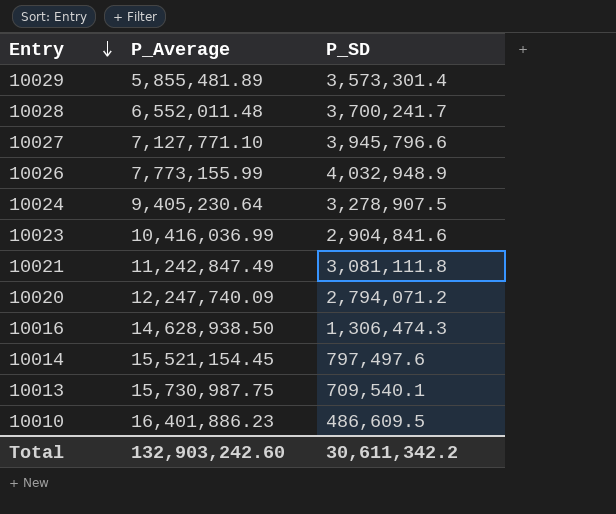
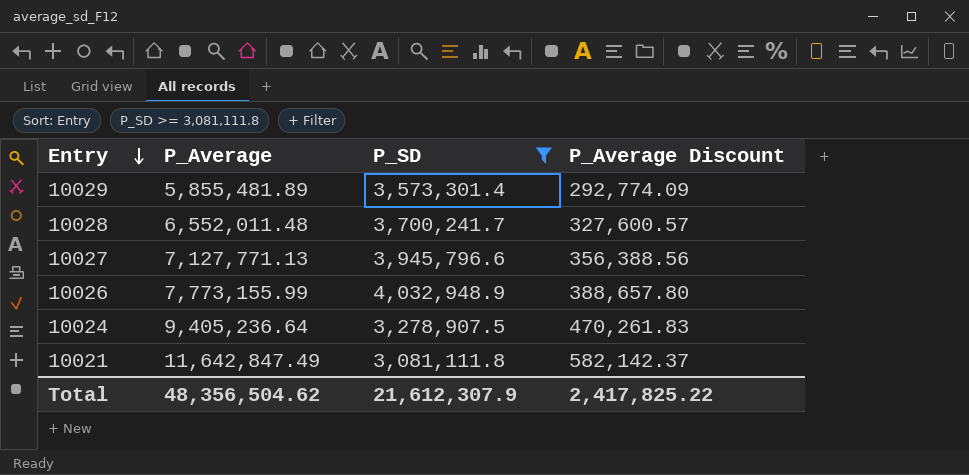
filter: none -> P_SD >= 3,081,111.8
column P_Average Discount | formula: none -> [P_Average] * 0.05
10027 | P_Average: 7,127,771.10 -> 7,127,771.13
10024 | P_Average: 9,405,230.64 -> 9,405,236.64
10021 | P_Average: 11,242,847.49 -> 11,642,847.49
Total | P_Average: 132,903,242.60 -> 48,356,504.62
Total | P_SD: 30,611,342.2 -> 21,612,307.9

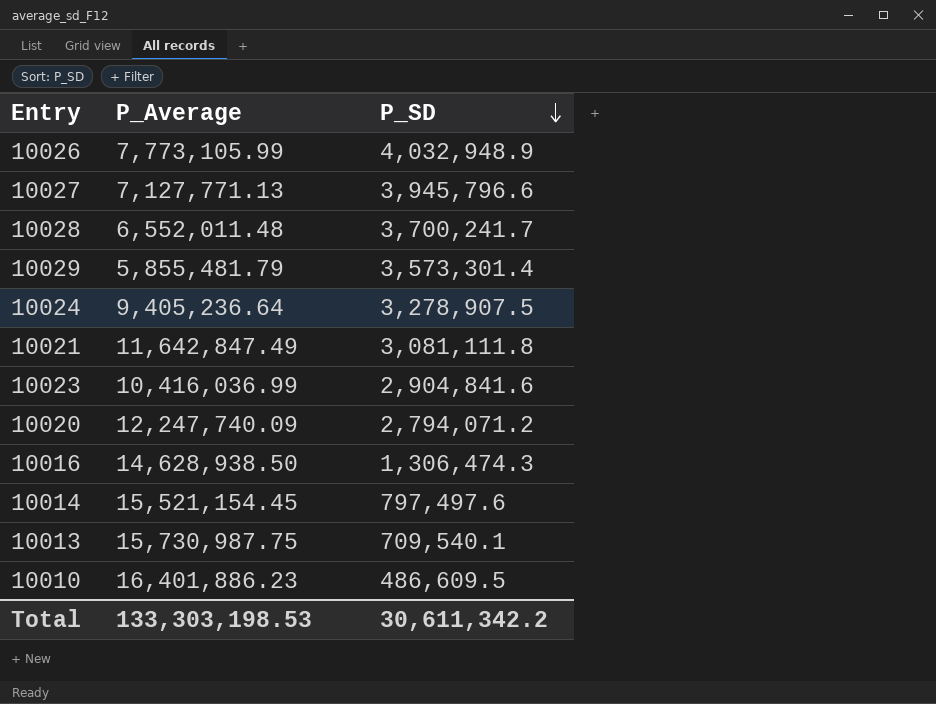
filter: P_SD >= 3,081,111.8 -> none
row order: Entry descending -> P_SD descending
column P_Average Discount | formula: [P_Average] * 0.05 -> none
10026 | P_Average: 7,773,155.99 -> 7,773,105.99
10029 | P_Average: 5,855,481.89 -> 5,855,481.79
Total | P_Average: 48,356,504.62 -> 133,303,198.53
Total | P_SD: 21,612,307.9 -> 30,611,342.2

